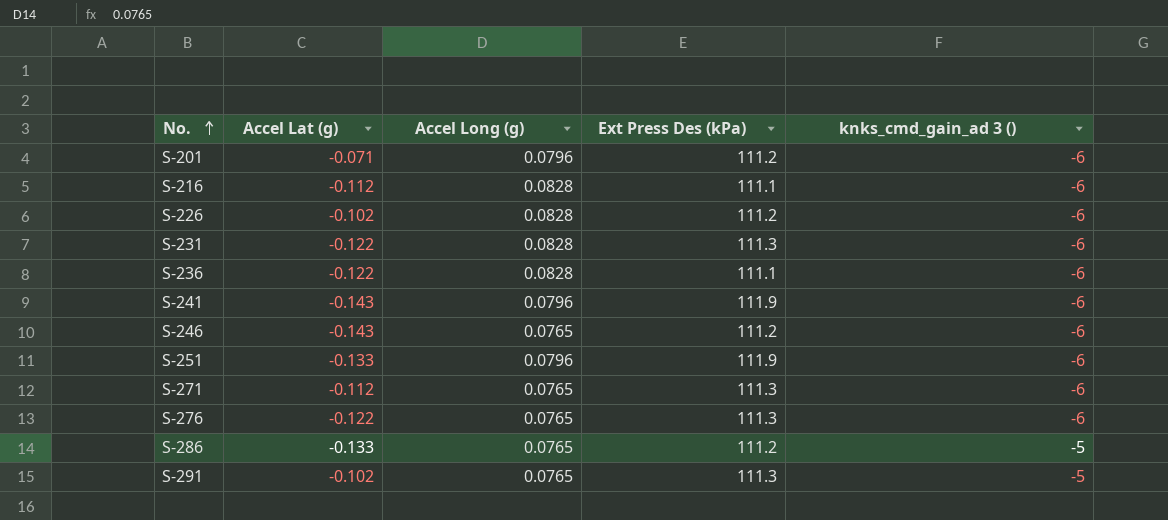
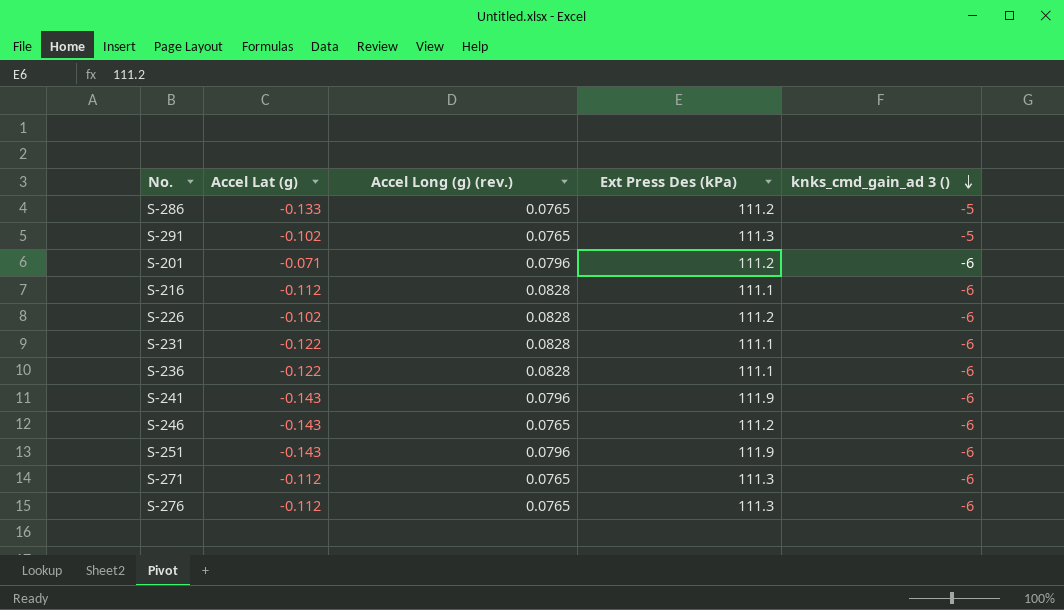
row order: No. ascending -> knks_cmd_gain_ad 3 () descending
column name: Accel Long (g) -> Accel Long (g) (rev.)
S-231 | Ext Press Des (kPa): 111.3 -> 111.1
S-251 | Accel Lat (g): -0.133 -> -0.143
S-276 | Accel Lat (g): -0.122 -> -0.112

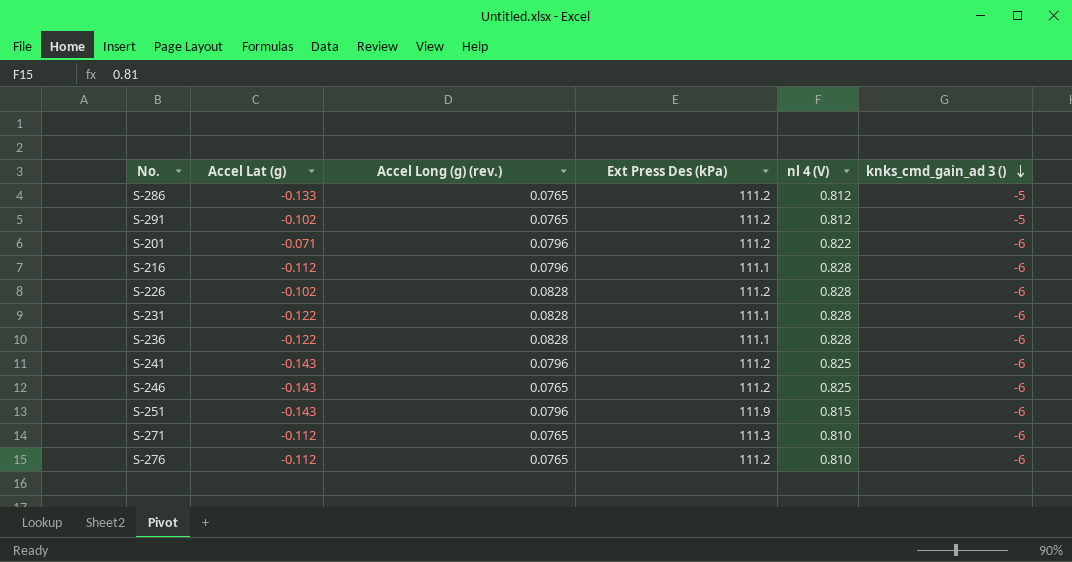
column nl 4 (V) | position: none -> 5
S-291 | Ext Press Des (kPa): 111.3 -> 111.2
S-216 | Accel Long (g) (rev.): 0.0828 -> 0.0796
S-241 | Ext Press Des (kPa): 111.9 -> 111.2
S-276 | Ext Press Des (kPa): 111.3 -> 111.2

